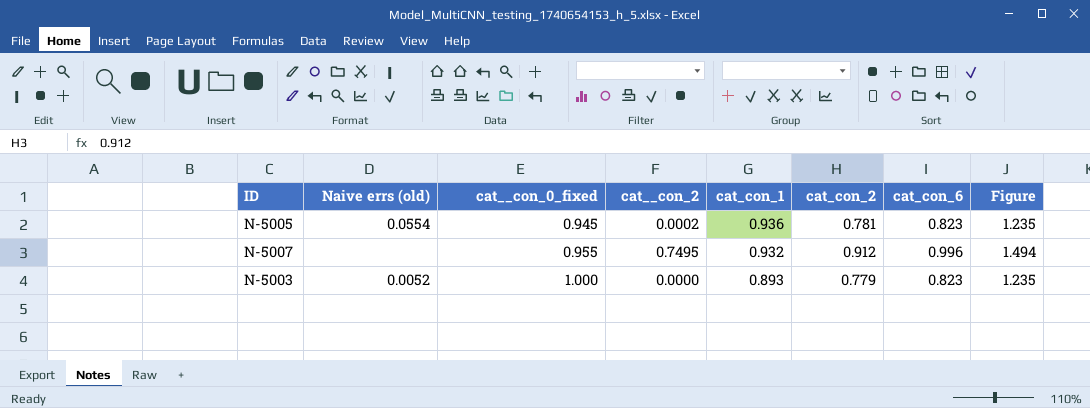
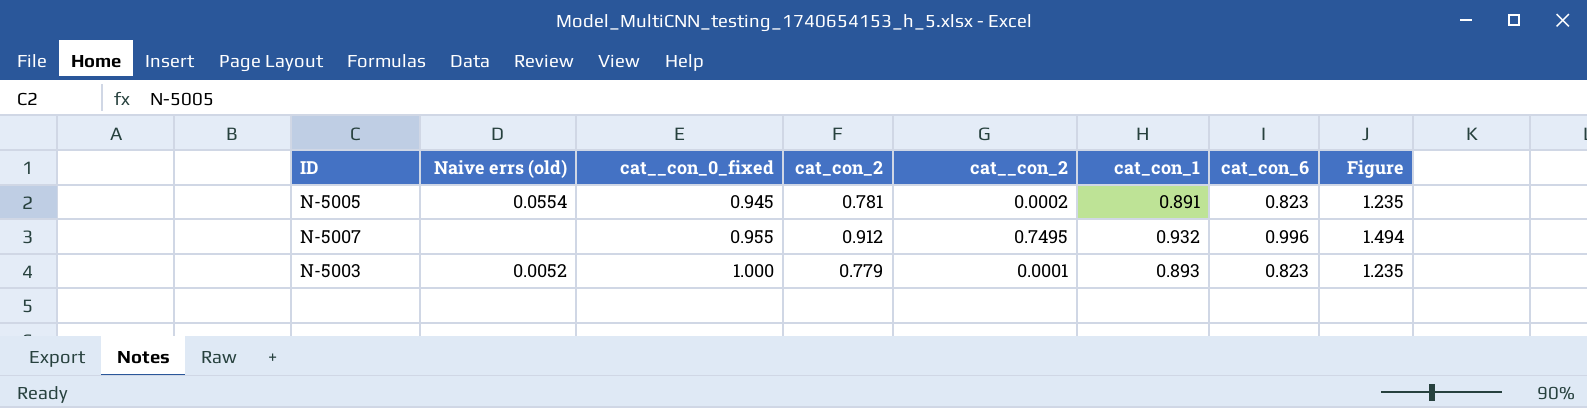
column cat_con_2 | position: 6 -> 4
N-5005 | cat_con_1: 0.936 -> 0.891
N-5003 | cat__con_2: 0.0000 -> 0.0001

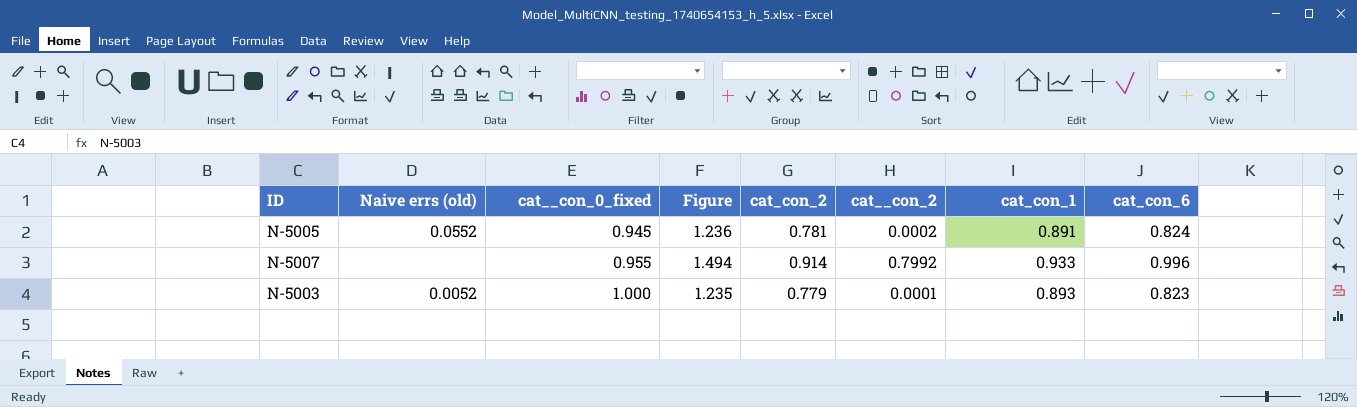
column Figure | position: 8 -> 4
N-5005 | Naive errs (old): 0.0554 -> 0.0552
N-5005 | Figure: 1.235 -> 1.236
N-5005 | cat_con_6: 0.823 -> 0.824
N-5007 | cat_con_2: 0.912 -> 0.914
N-5007 | cat__con_2: 0.7495 -> 0.7992
N-5007 | cat_con_1: 0.932 -> 0.933

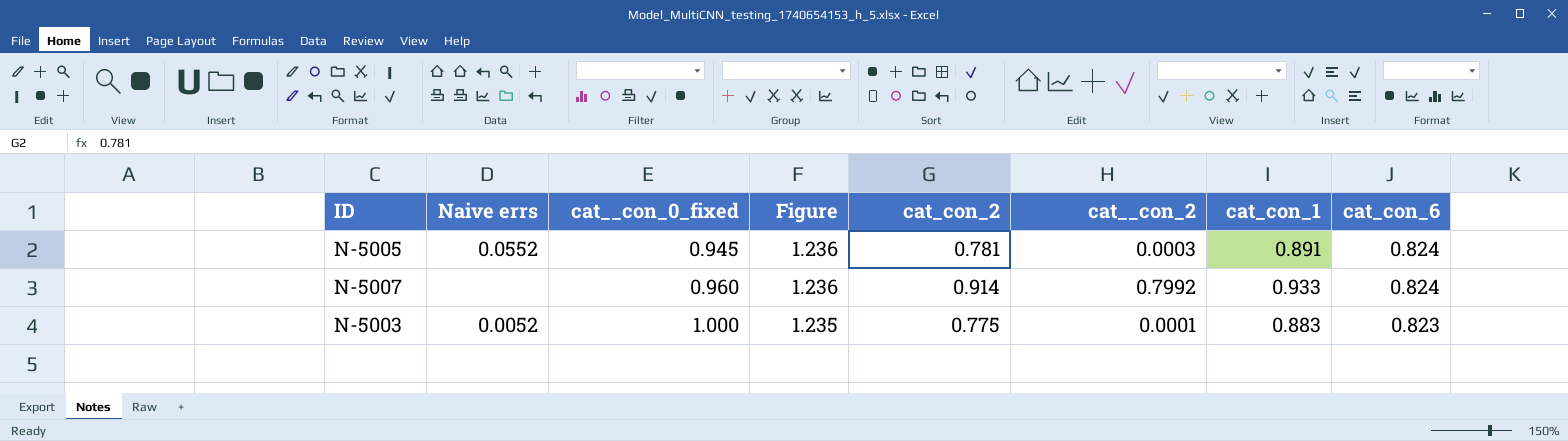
column name: Naive errs (old) -> Naive errs
N-5005 | cat__con_2: 0.0002 -> 0.0003
N-5007 | cat__con_0_fixed: 0.955 -> 0.960
N-5007 | Figure: 1.494 -> 1.236
N-5007 | cat_con_6: 0.996 -> 0.824
N-5003 | cat_con_2: 0.779 -> 0.775
N-5003 | cat_con_1: 0.893 -> 0.883

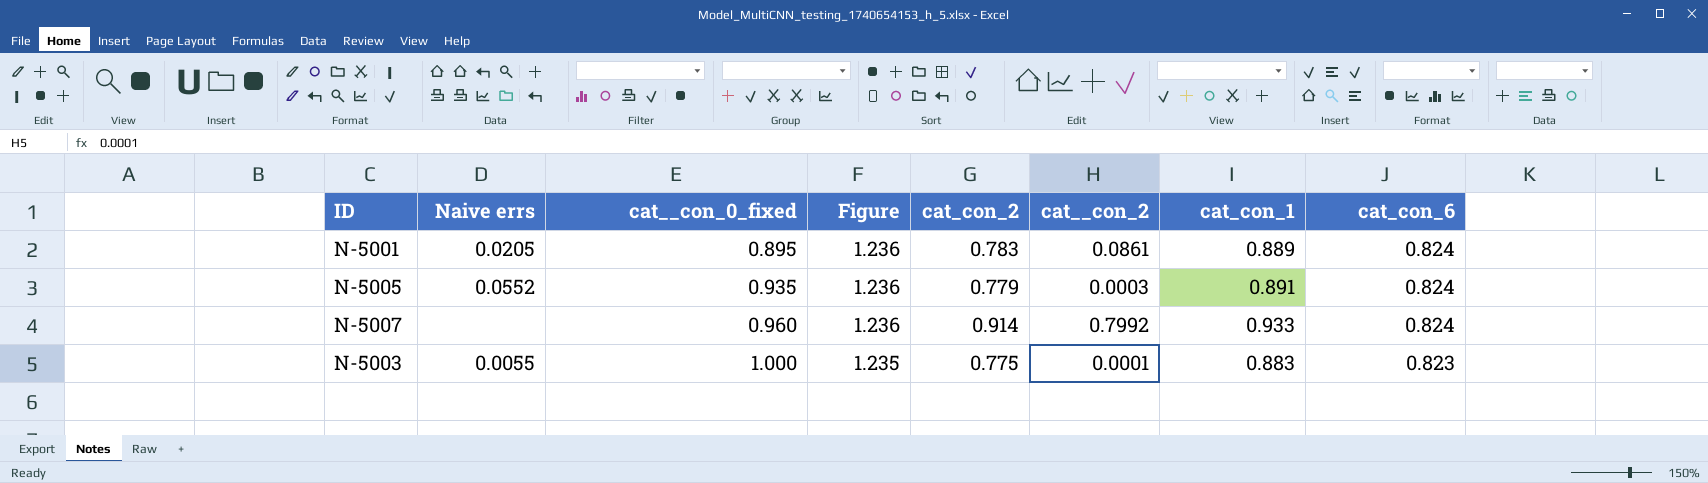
row N-5001: none -> 0.0205 | 0.895 | 1.236 | 0.783 | 0.0861 | 0.889 | 0.824
N-5005 | cat__con_0_fixed: 0.945 -> 0.935
N-5005 | cat_con_2: 0.781 -> 0.779
N-5003 | Naive errs: 0.0052 -> 0.0055

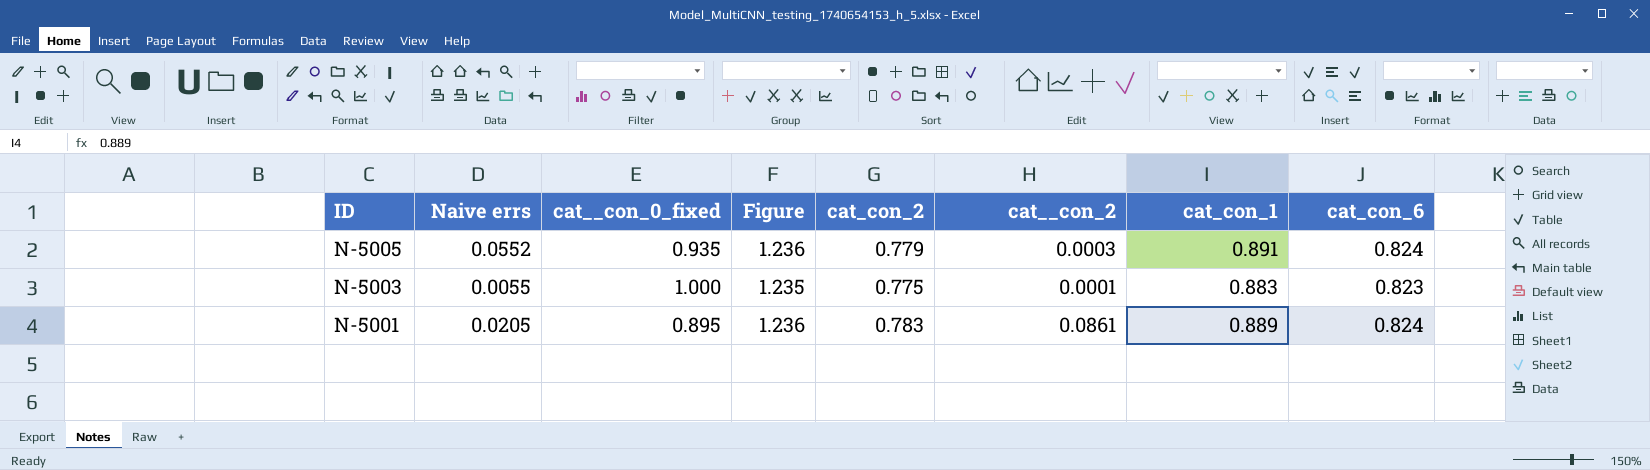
row order: cat__con_0_fixed ascending -> ID descending
row N-5007: none | 0.960 | 1.236 | 0.914 | 0.7992 | 0.933 | 0.824 -> none

